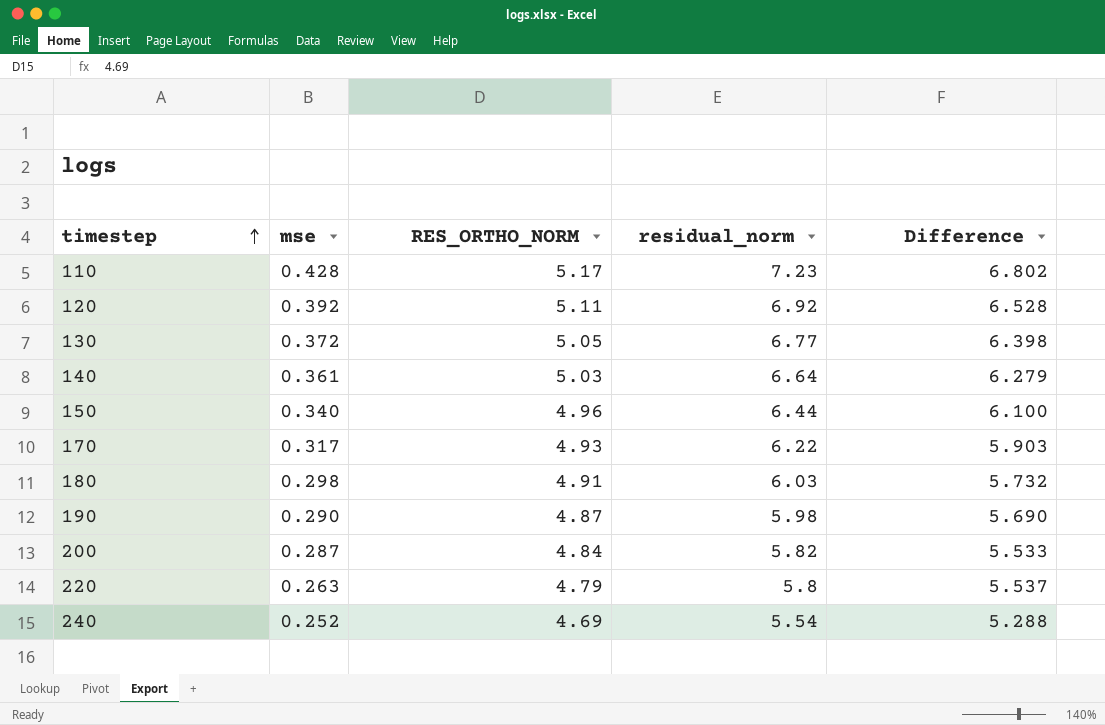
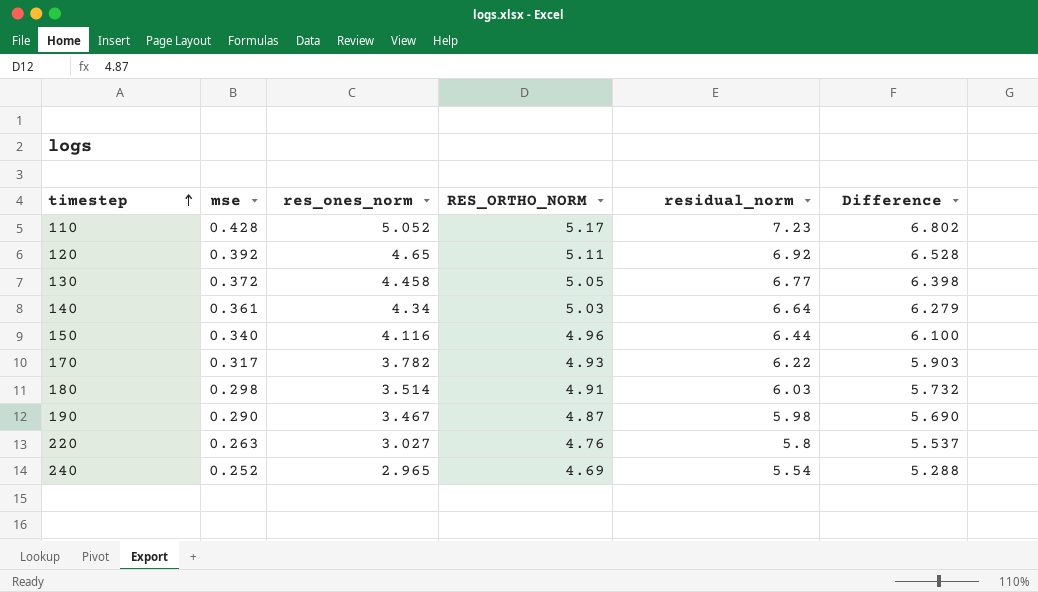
column res_ones_norm | position: none -> 3
row 200: 0.287 | 4.84 | 5.82 | 5.533 -> none
220 | RES_ORTHO_NORM: 4.79 -> 4.76

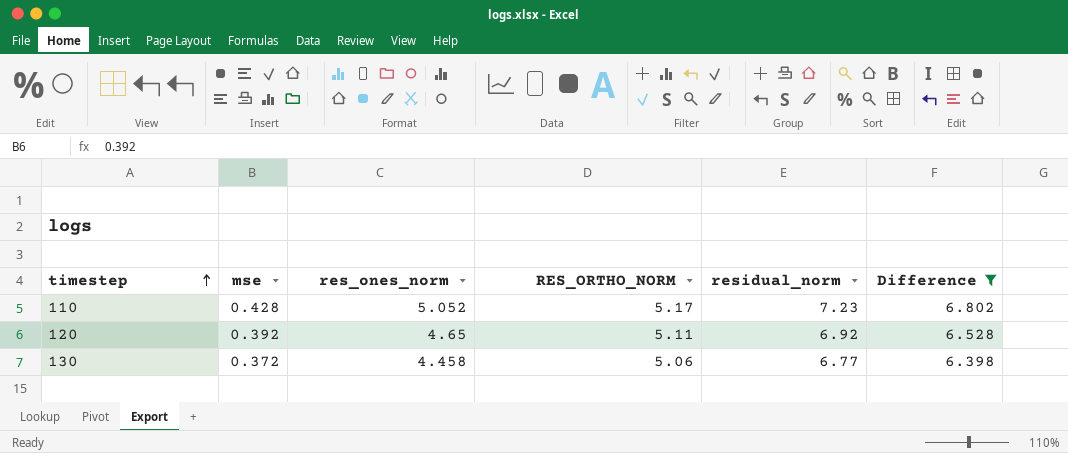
filter: none -> Difference >= 6.398
130 | RES_ORTHO_NORM: 5.05 -> 5.06

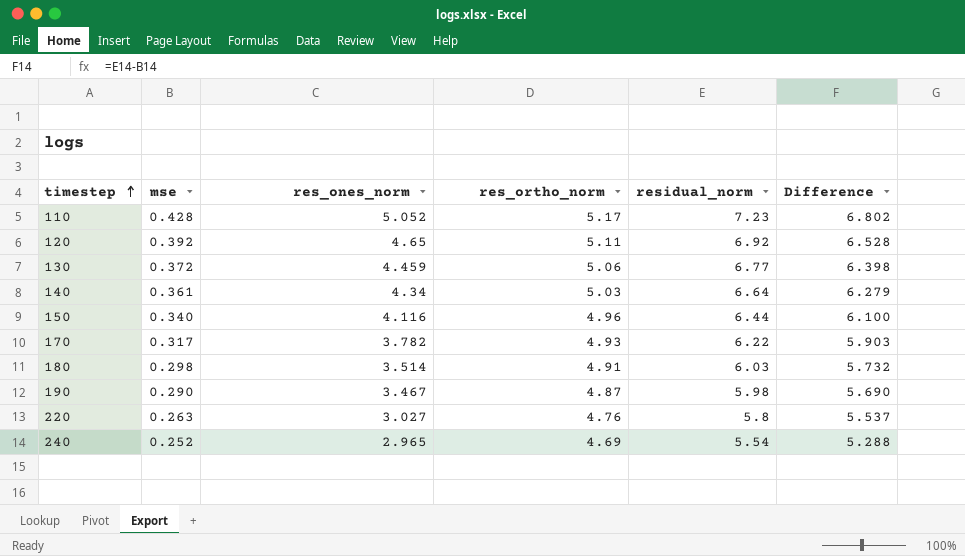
filter: Difference >= 6.398 -> none
column name: RES_ORTHO_NORM -> res_ortho_norm
130 | res_ones_norm: 4.458 -> 4.459

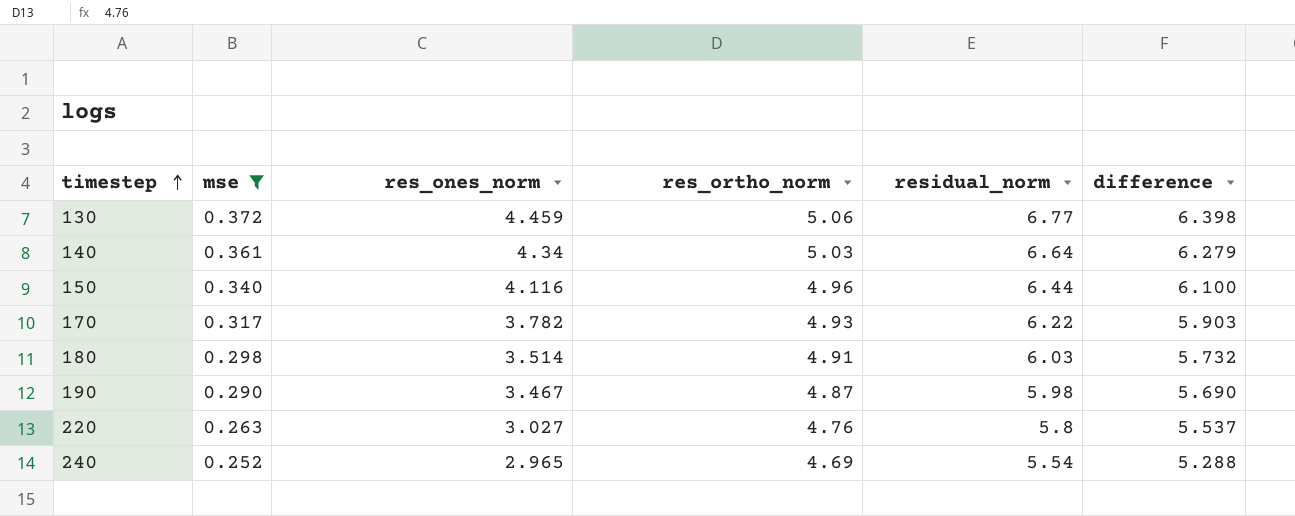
filter: none -> mse <= 0.372
column name: Difference -> difference

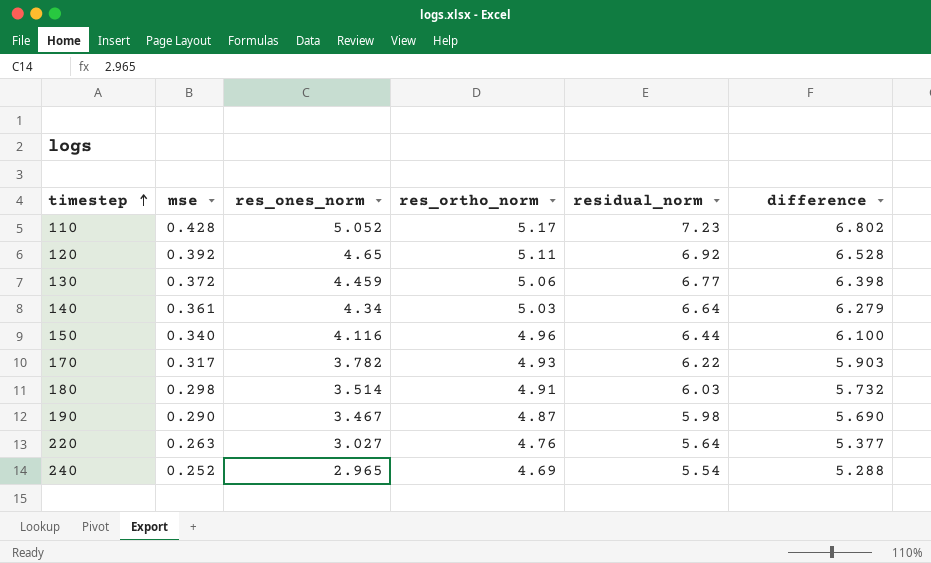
filter: mse <= 0.372 -> none
220 | residual_norm: 5.8 -> 5.64
220 | difference: 5.537 -> 5.377

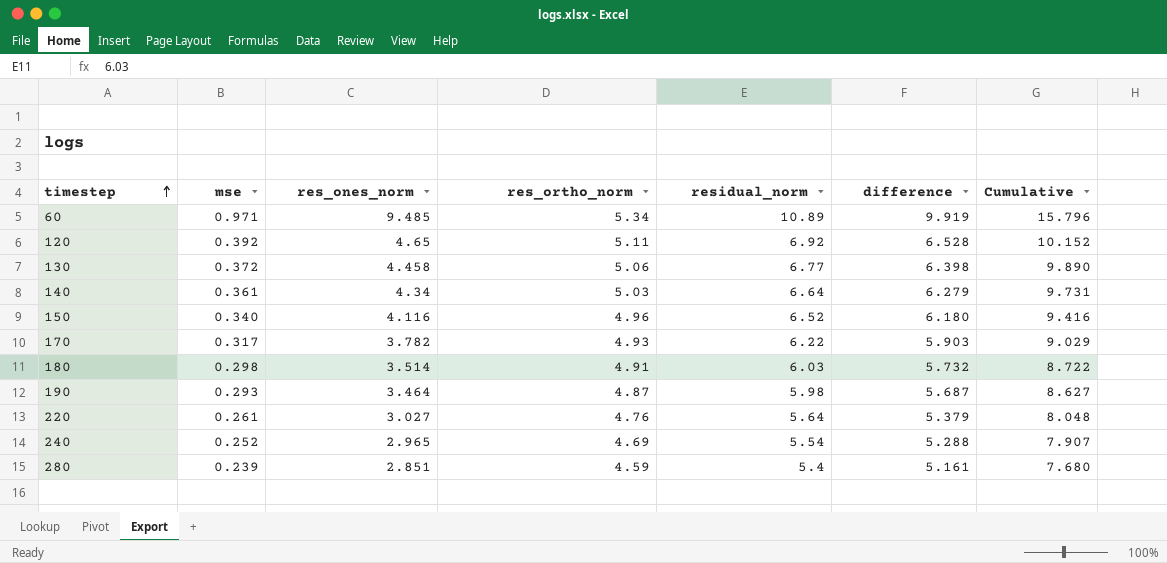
column Cumulative | formula: none -> [mse] + [res_ones_norm] + [res_ortho_norm]
row 110: 0.428 | 5.052 | 5.17 | 7.23 | 6.802 -> none
row 60: none -> 0.971 | 9.485 | 5.34 | 10.89 | 9.919 | 15.796
130 | res_ones_norm: 4.459 -> 4.458
150 | residual_norm: 6.44 -> 6.52
150 | difference: 6.100 -> 6.180
190 | mse: 0.290 -> 0.293
190 | res_ones_norm: 3.467 -> 3.464
190 | difference: 5.690 -> 5.687
220 | mse: 0.263 -> 0.261
220 | difference: 5.377 -> 5.379
row 280: none -> 0.239 | 2.851 | 4.59 | 5.4 | 5.161 | 7.680

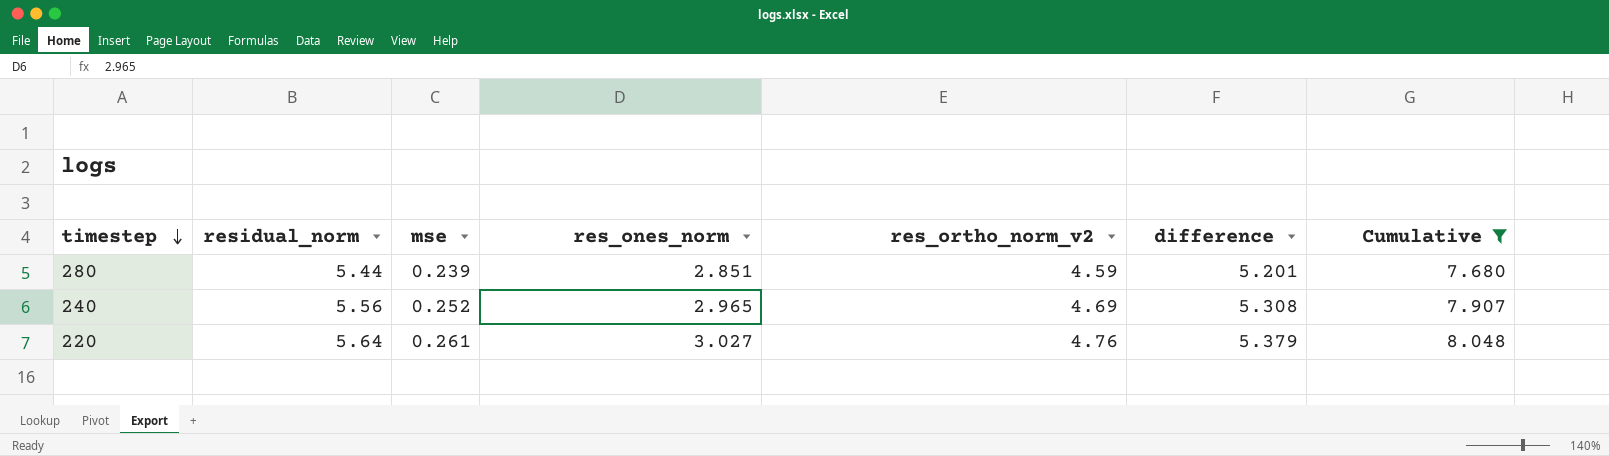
filter: none -> Cumulative <= 8.048
row order: timestep ascending -> timestep descending
column residual_norm | position: 5 -> 2
column name: res_ortho_norm -> res_ortho_norm_v2
280 | residual_norm: 5.4 -> 5.44
280 | difference: 5.161 -> 5.201
240 | residual_norm: 5.54 -> 5.56
240 | difference: 5.288 -> 5.308

